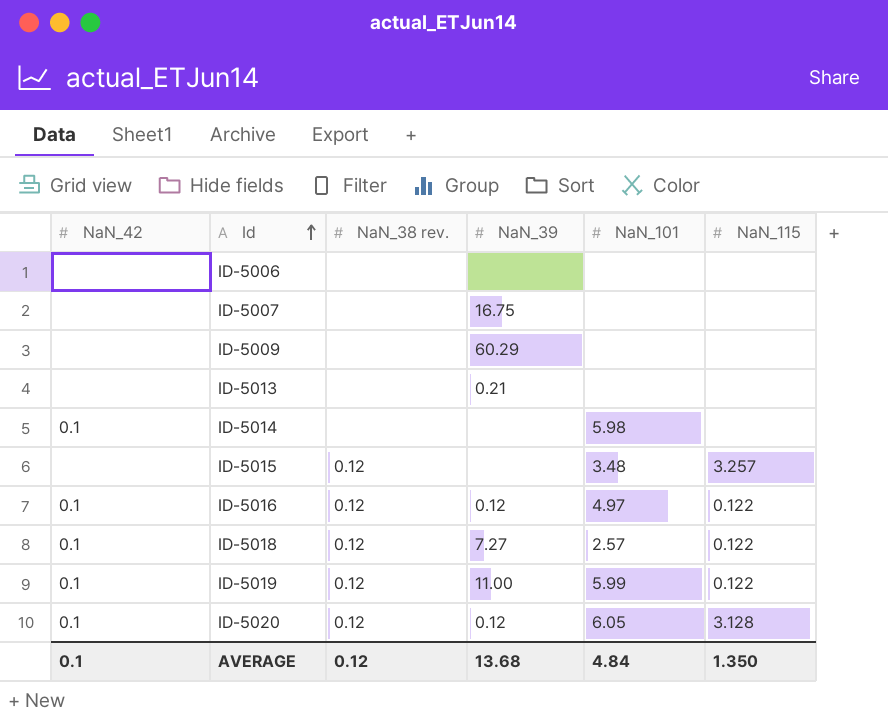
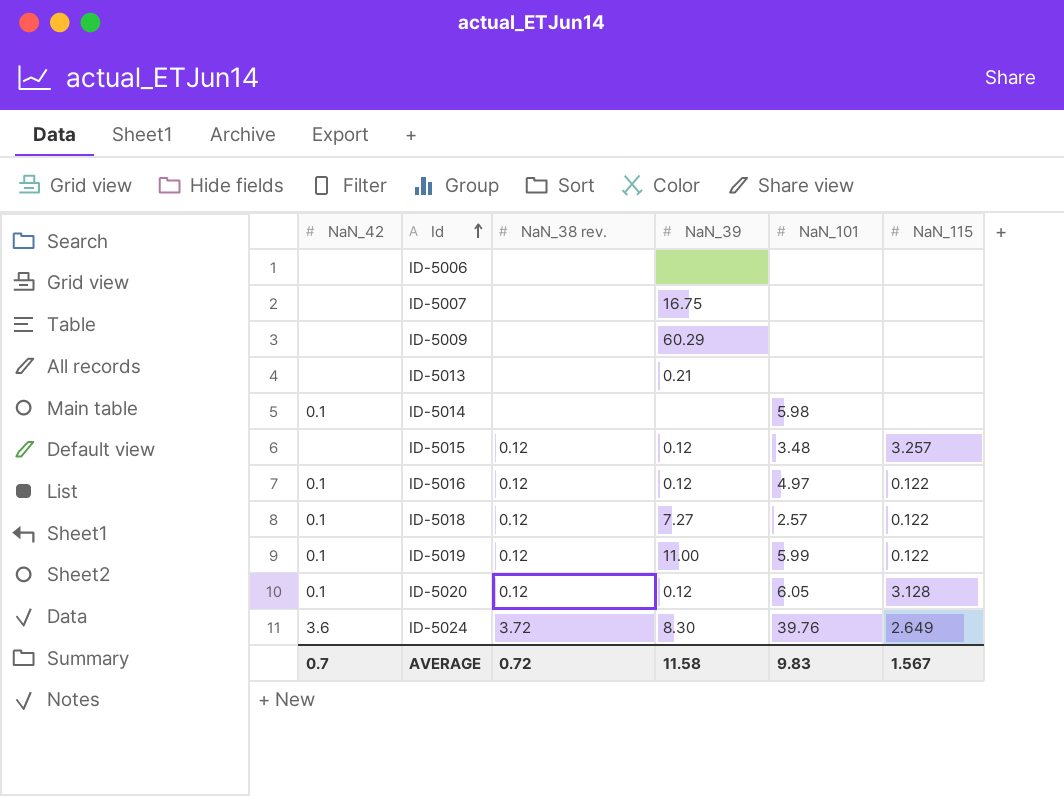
ID-5015 | NaN_39: none -> 0.12
row ID-5024: none -> 3.6 | 3.72 | 8.30 | 39.76 | 2.649
AVERAGE | NaN_42: 0.1 -> 0.7
AVERAGE | NaN_38 rev.: 0.12 -> 0.72
AVERAGE | NaN_39: 13.68 -> 11.58
AVERAGE | NaN_101: 4.84 -> 9.83
AVERAGE | NaN_115: 1.350 -> 1.567

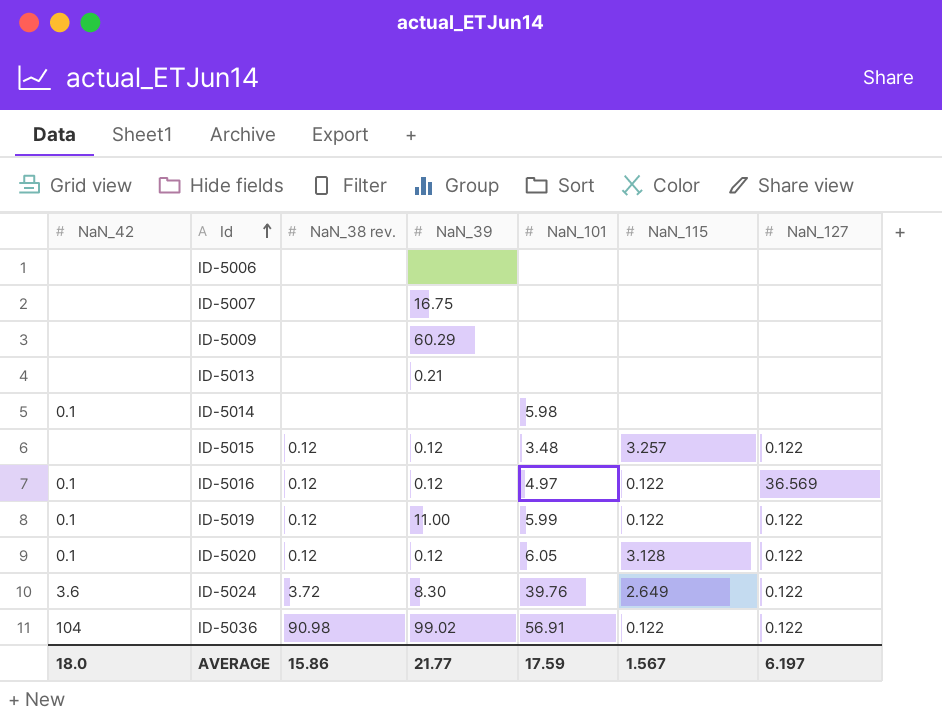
column NaN_127 | position: none -> 7
row ID-5018: 0.1 | 0.12 | 7.27 | 2.57 | 0.122 -> none
row ID-5036: none -> 104 | 90.98 | 99.02 | 56.91 | 0.122 | 0.122
AVERAGE | NaN_42: 0.7 -> 18.0
AVERAGE | NaN_38 rev.: 0.72 -> 15.86
AVERAGE | NaN_39: 11.58 -> 21.77
AVERAGE | NaN_101: 9.83 -> 17.59

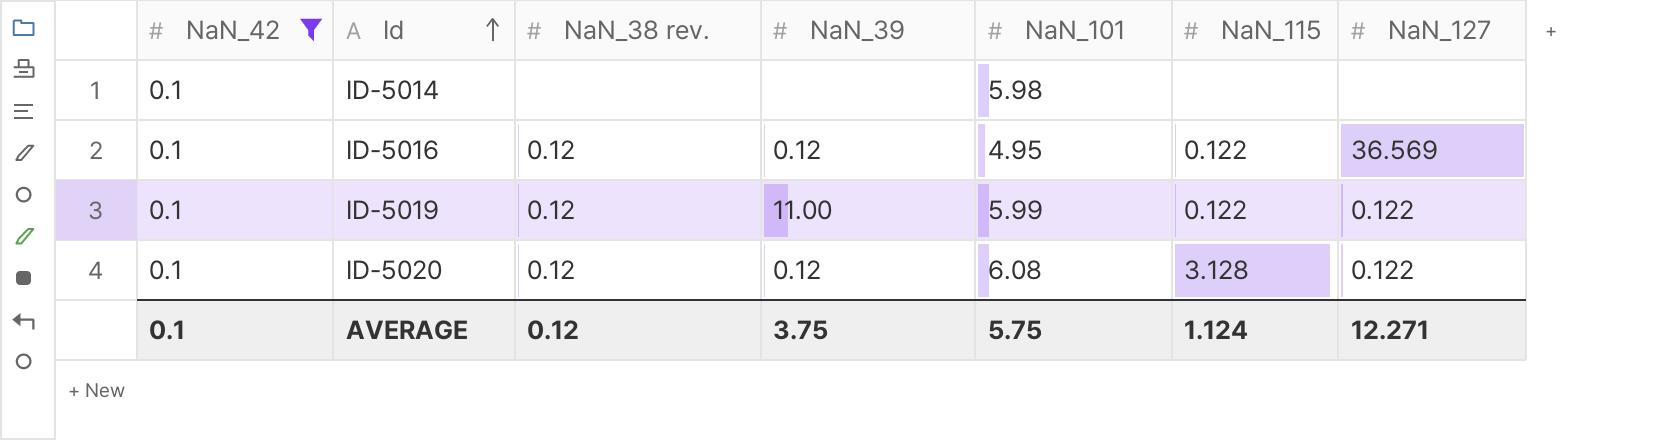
filter: none -> NaN_42 = 0.1
ID-5016 | NaN_101: 4.97 -> 4.95
ID-5020 | NaN_101: 6.05 -> 6.08
AVERAGE | NaN_42: 18.0 -> 0.1
AVERAGE | NaN_38 rev.: 15.86 -> 0.12
AVERAGE | NaN_39: 21.77 -> 3.75
AVERAGE | NaN_101: 17.59 -> 5.75
AVERAGE | NaN_115: 1.567 -> 1.124
AVERAGE | NaN_127: 6.197 -> 12.271

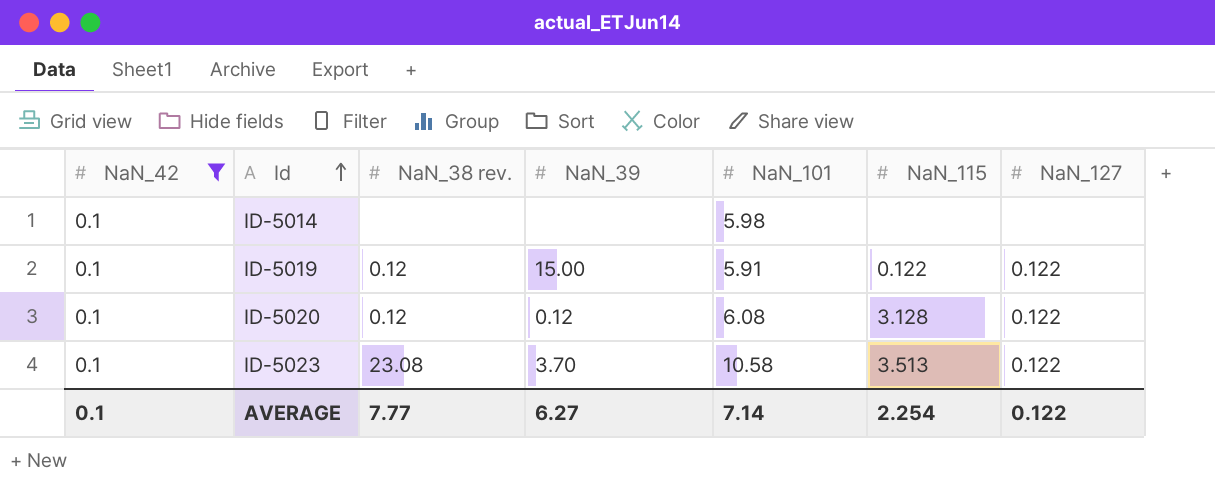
row ID-5016: 0.1 | 0.12 | 0.12 | 4.95 | 0.122 | 36.569 -> none
ID-5019 | NaN_39: 11.00 -> 15.00
ID-5019 | NaN_101: 5.99 -> 5.91
row ID-5023: none -> 0.1 | 23.08 | 3.70 | 10.58 | 3.513 | 0.122
AVERAGE | NaN_38 rev.: 0.12 -> 7.77
AVERAGE | NaN_39: 3.75 -> 6.27
AVERAGE | NaN_101: 5.75 -> 7.14
AVERAGE | NaN_115: 1.124 -> 2.254
AVERAGE | NaN_127: 12.271 -> 0.122

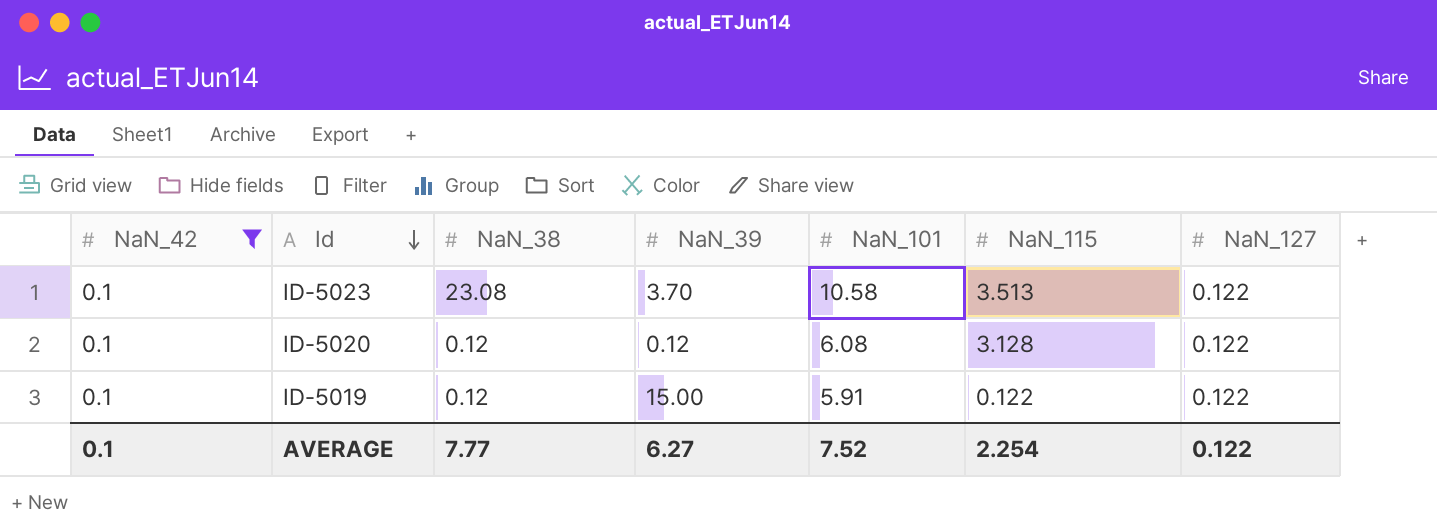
row order: Id ascending -> Id descending
column name: NaN_38 rev. -> NaN_38
row ID-5014: 0.1 | none | none | 5.98 | none | none -> none
AVERAGE | NaN_101: 7.14 -> 7.52

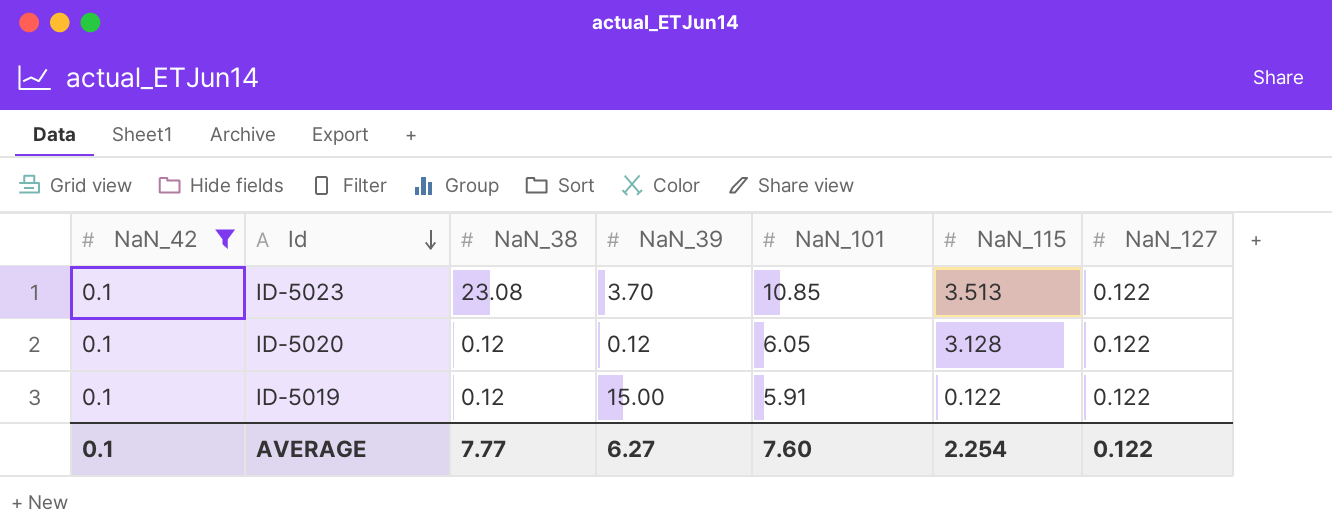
ID-5023 | NaN_101: 10.58 -> 10.85
ID-5020 | NaN_101: 6.08 -> 6.05
AVERAGE | NaN_101: 7.52 -> 7.60

